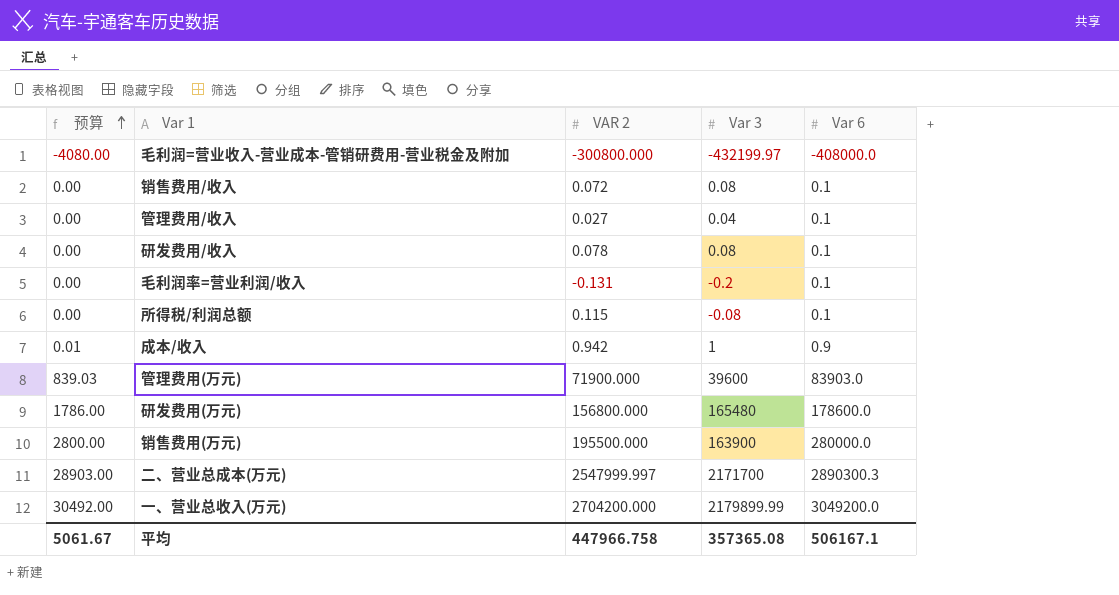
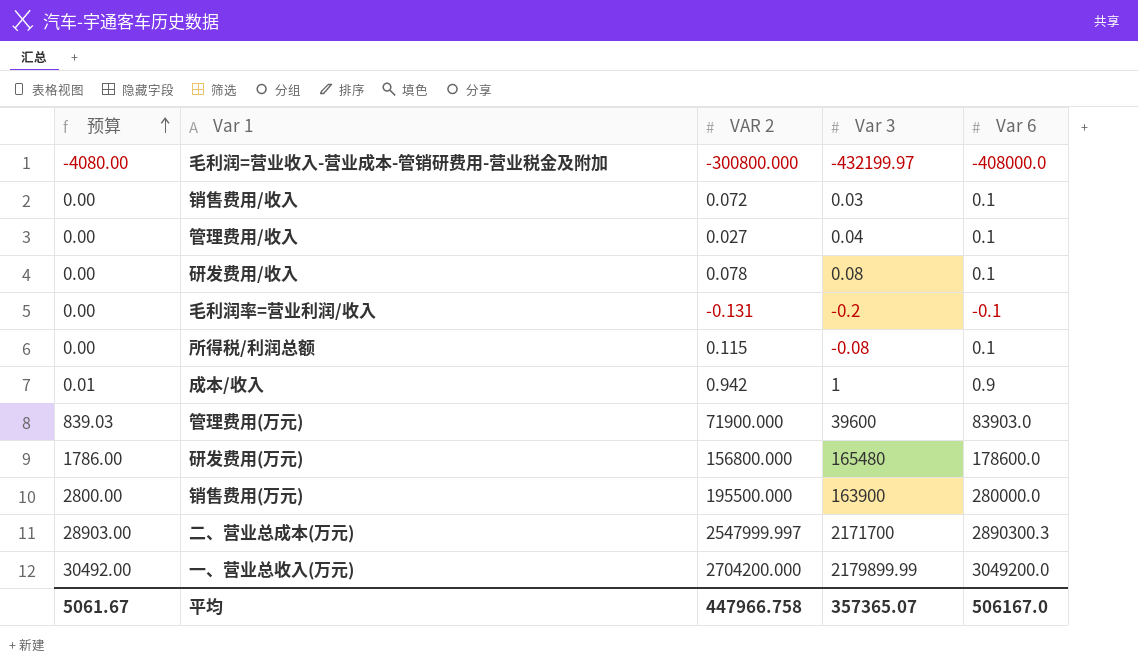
销售费用/收入 | Var 3: 0.08 -> 0.03
毛利润率=营业利润/收入 | Var 6: 0.1 -> -0.1
平均 | Var 3: 357365.08 -> 357365.07
平均 | Var 6: 506167.1 -> 506167.0

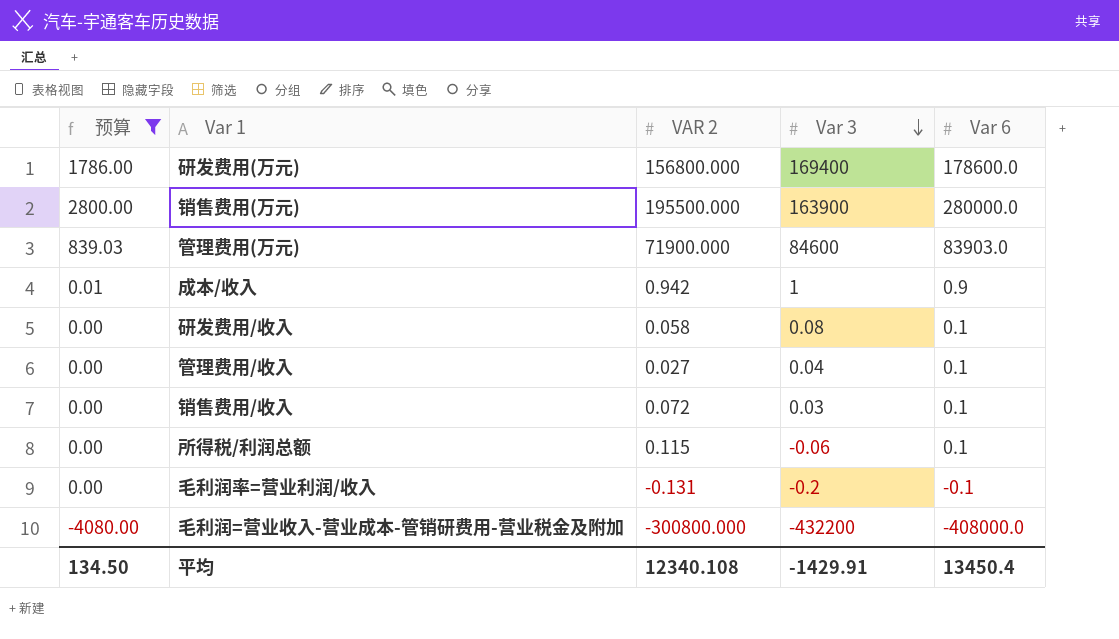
filter: none -> 预算 <= 2800.00
row order: 预算 ascending -> Var 3 descending
研发费用(万元) | Var 3: 165480 -> 169400
管理费用(万元) | Var 3: 39600 -> 84600
研发费用/收入 | VAR 2: 0.078 -> 0.058
所得税/利润总额 | Var 3: -0.08 -> -0.06
毛利润=营业收入-营业成本-管销研费用-营业税金及附加 | Var 3: -432199.97 -> -432200
平均 | 预算: 5061.67 -> 134.50
平均 | VAR 2: 447966.758 -> 12340.108
平均 | Var 3: 357365.07 -> -1429.91
平均 | Var 6: 506167.0 -> 13450.4

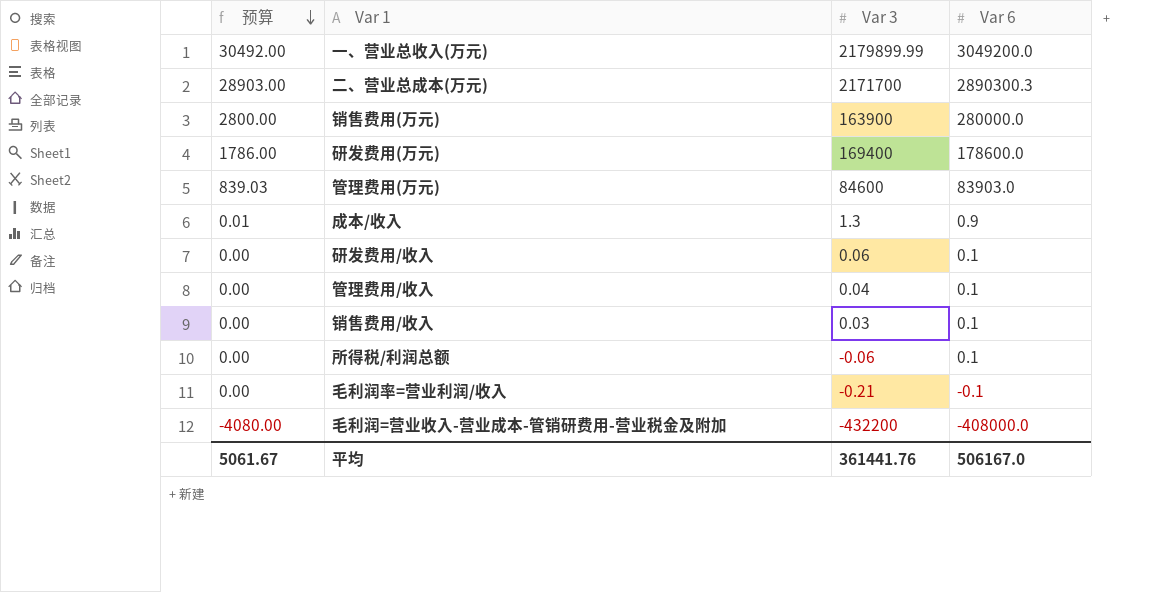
filter: 预算 <= 2800.00 -> none
row order: Var 3 descending -> 预算 descending
column VAR 2 | position: 3 -> none
成本/收入 | Var 3: 1 -> 1.3
研发费用/收入 | Var 3: 0.08 -> 0.06
毛利润率=营业利润/收入 | Var 3: -0.2 -> -0.21
平均 | 预算: 134.50 -> 5061.67
平均 | Var 3: -1429.91 -> 361441.76
平均 | Var 6: 13450.4 -> 506167.0

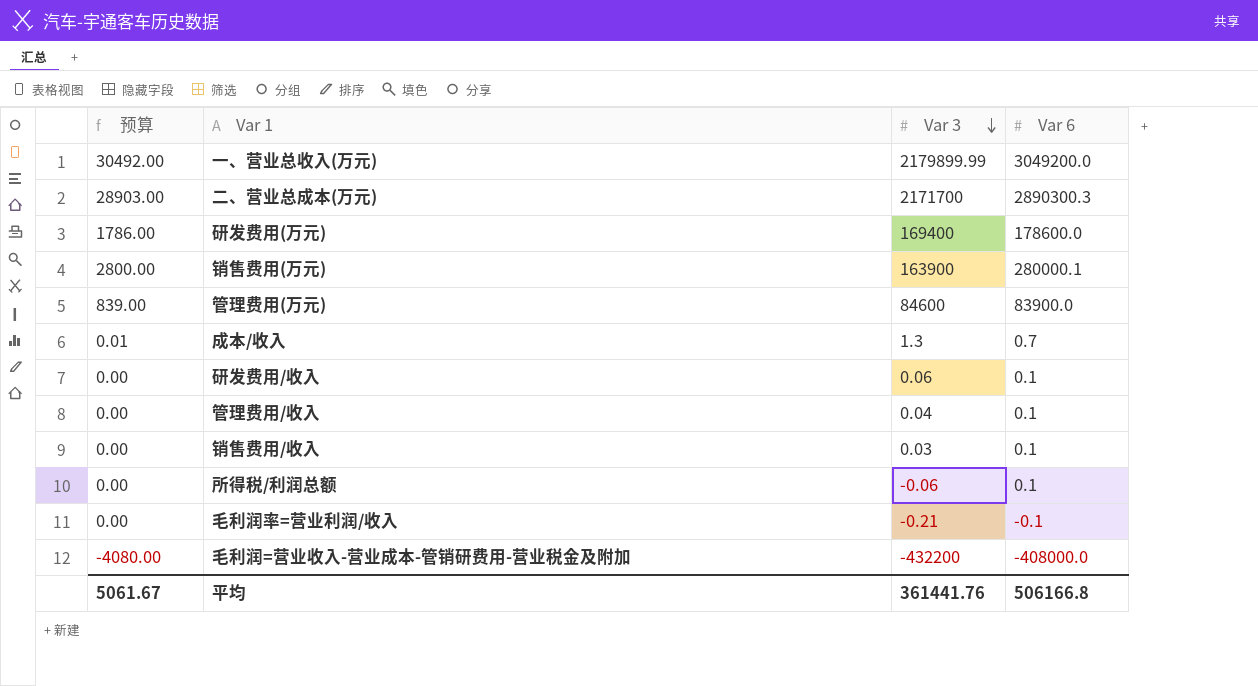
row order: 预算 descending -> Var 3 descending
销售费用(万元) | Var 6: 280000.0 -> 280000.1
管理费用(万元) | 预算: 839.03 -> 839.00
管理费用(万元) | Var 6: 83903.0 -> 83900.0
成本/收入 | Var 6: 0.9 -> 0.7
平均 | Var 6: 506167.0 -> 506166.8

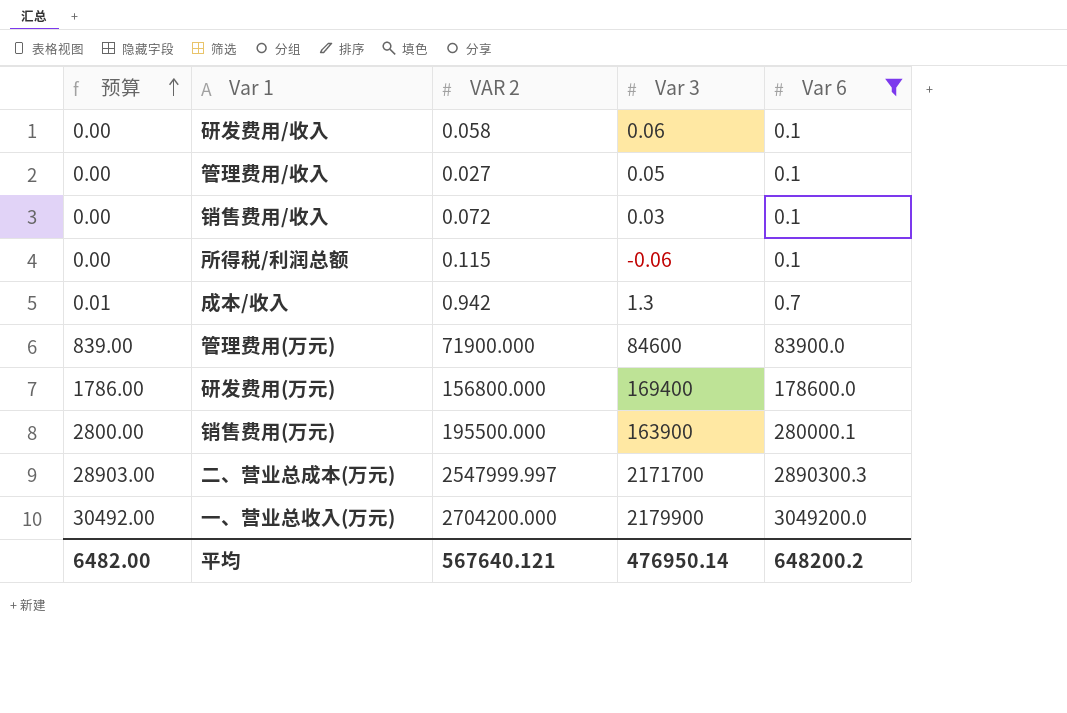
filter: none -> Var 6 >= 0.1
row order: Var 3 descending -> 预算 ascending
column VAR 2 | position: none -> 3
管理费用/收入 | Var 3: 0.04 -> 0.05
一、营业总收入(万元) | Var 3: 2179899.99 -> 2179900
平均 | 预算: 5061.67 -> 6482.00
平均 | Var 3: 361441.76 -> 476950.14
平均 | Var 6: 506166.8 -> 648200.2

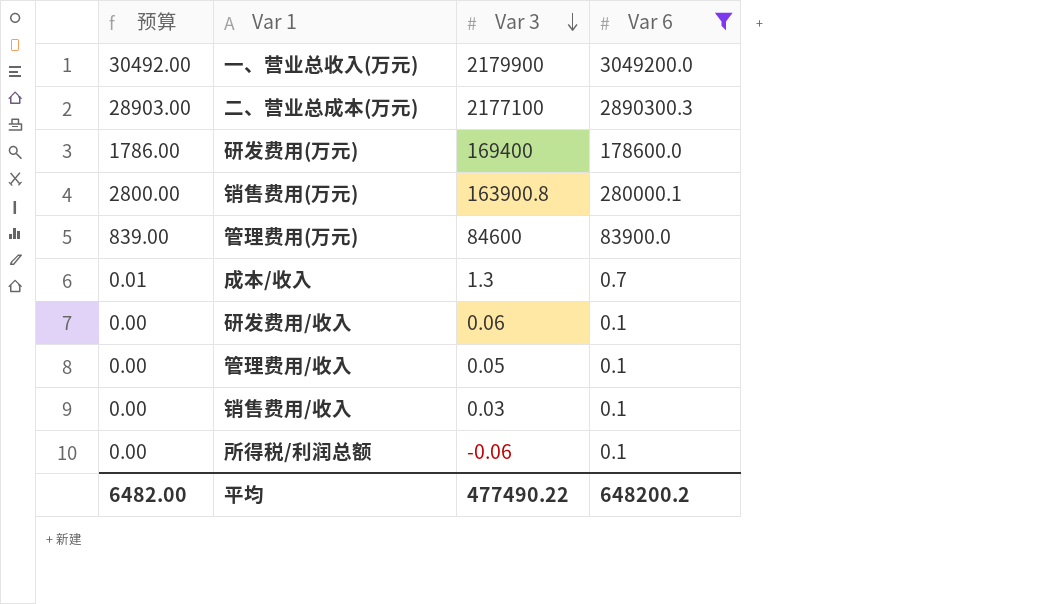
row order: 预算 ascending -> Var 3 descending
column VAR 2 | position: 3 -> none
二、营业总成本(万元) | Var 3: 2171700 -> 2177100
销售费用(万元) | Var 3: 163900 -> 163900.8
平均 | Var 3: 476950.14 -> 477490.22

